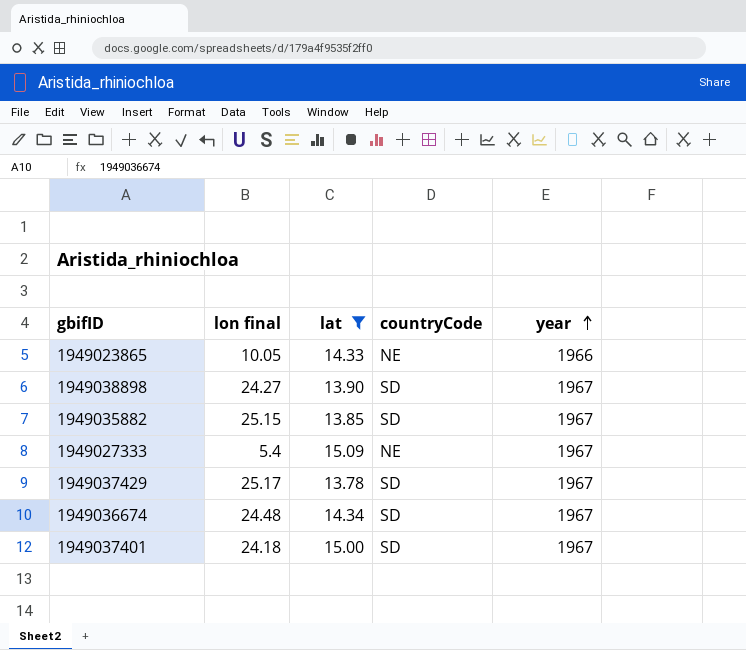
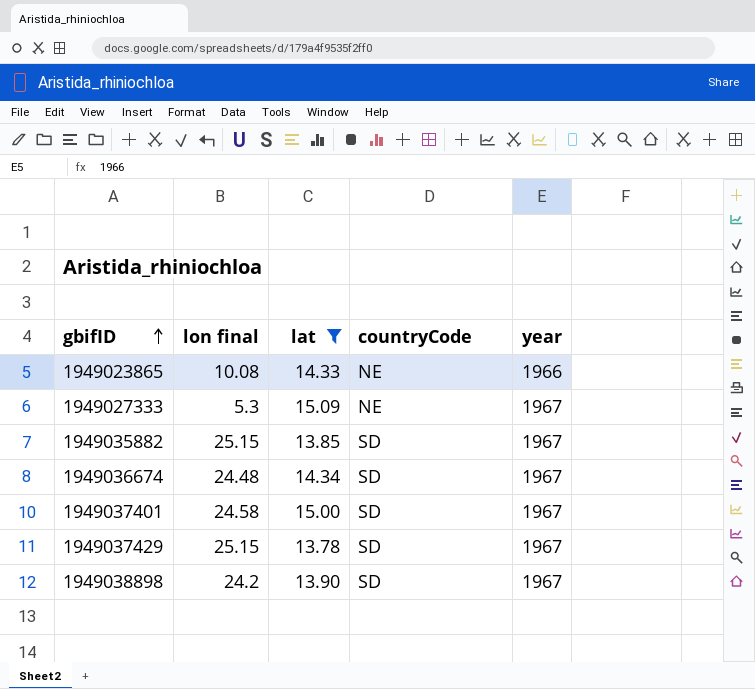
row order: year ascending -> gbifID ascending
1949023865 | lon final: 10.05 -> 10.08
1949027333 | lon final: 5.4 -> 5.3
1949037401 | lon final: 24.18 -> 24.58
1949037429 | lon final: 25.17 -> 25.15
1949038898 | lon final: 24.27 -> 24.2

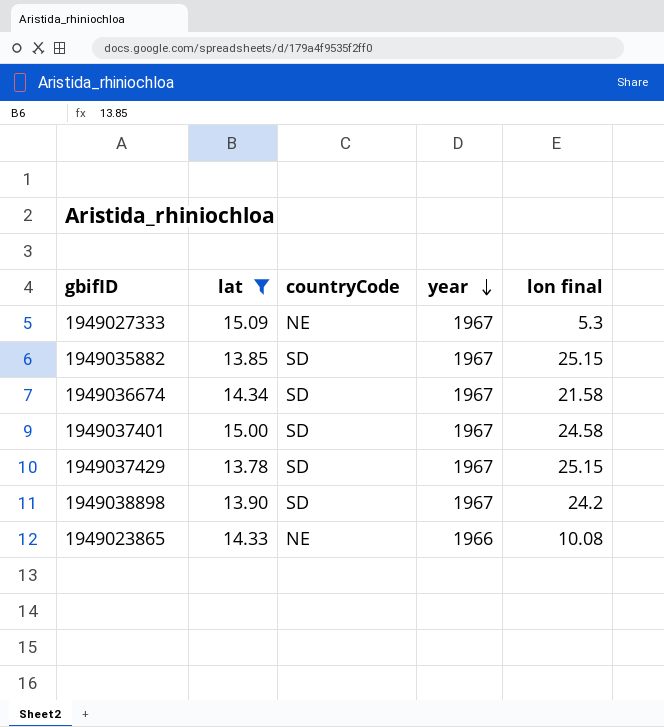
row order: gbifID ascending -> year descending
column lon final | position: 2 -> 5
1949036674 | lon final: 24.48 -> 21.58

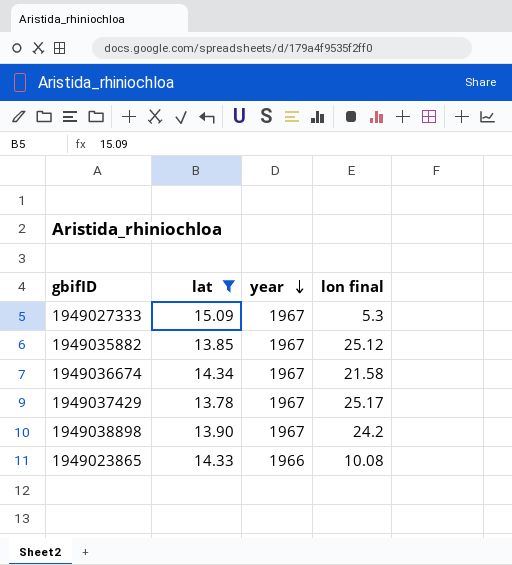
column countryCode | position: 3 -> none
row 1949037401: 15.00 | SD | 1967 | 24.58 -> none
1949035882 | lon final: 25.15 -> 25.12
1949037429 | lon final: 25.15 -> 25.17

